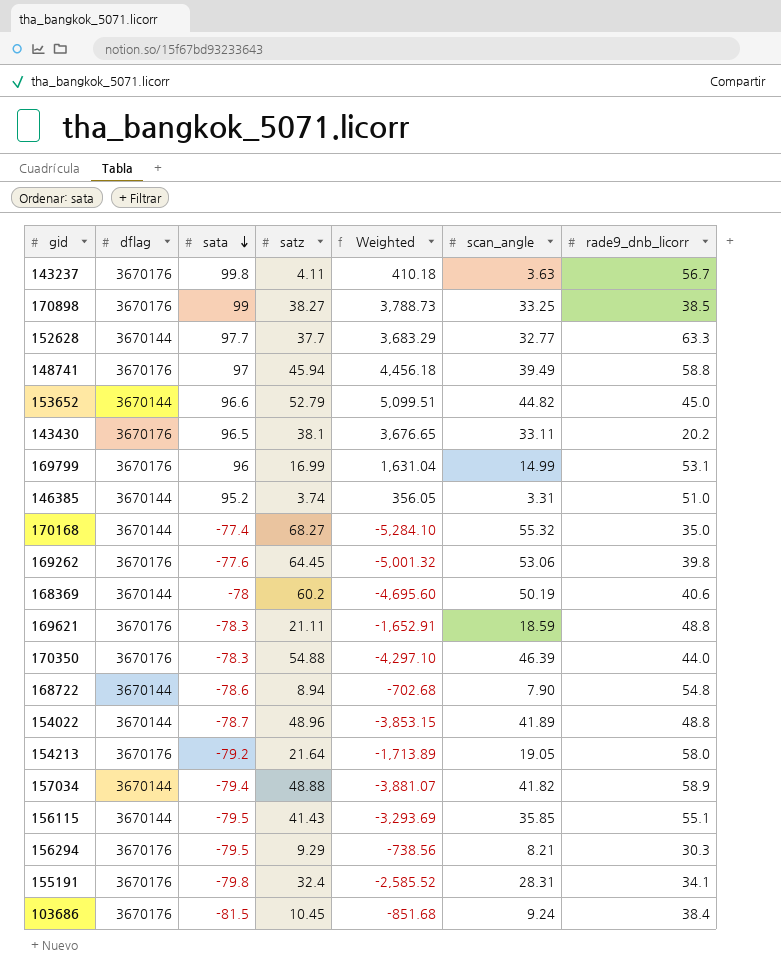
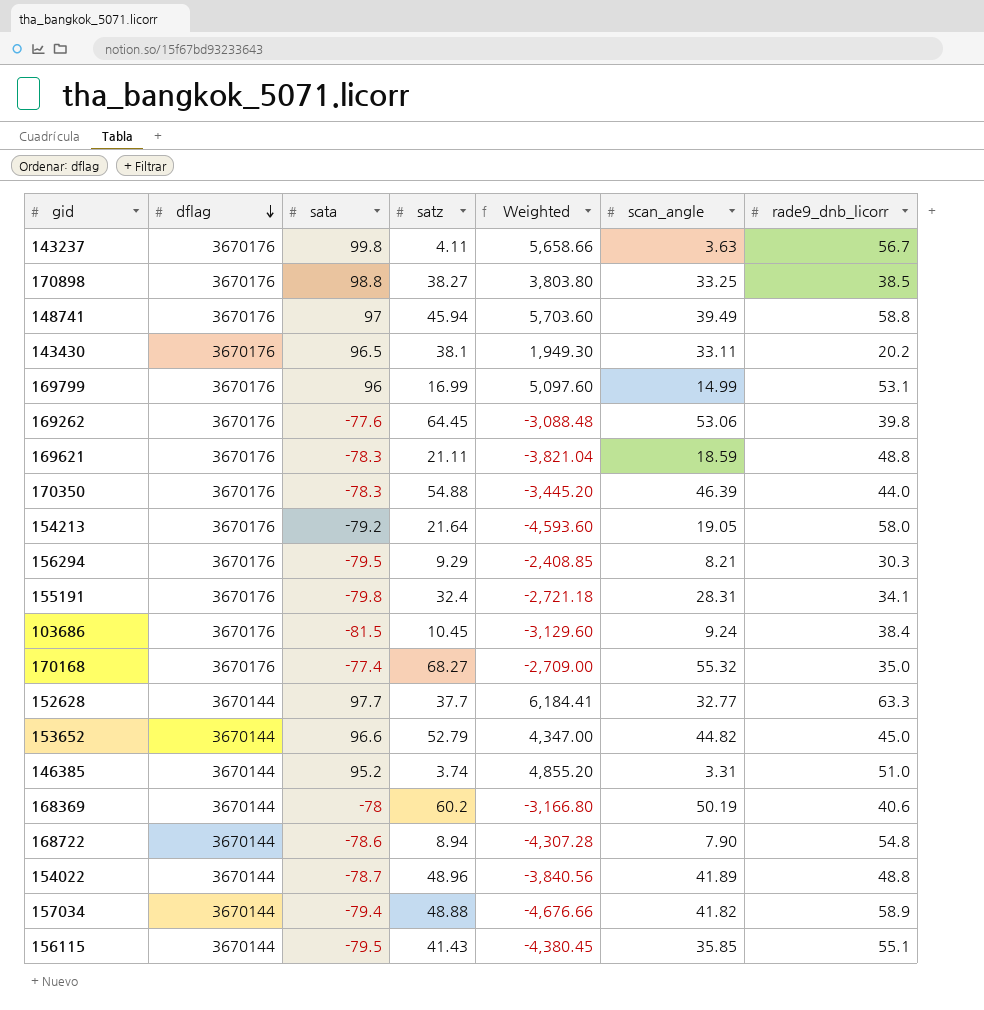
row order: sata descending -> dflag descending
column Weighted | formula: [sata] * [satz] -> [sata] * [rade9_dnb_licorr]
170898 | sata: 99 -> 98.8
170168 | dflag: 3670144 -> 3670176

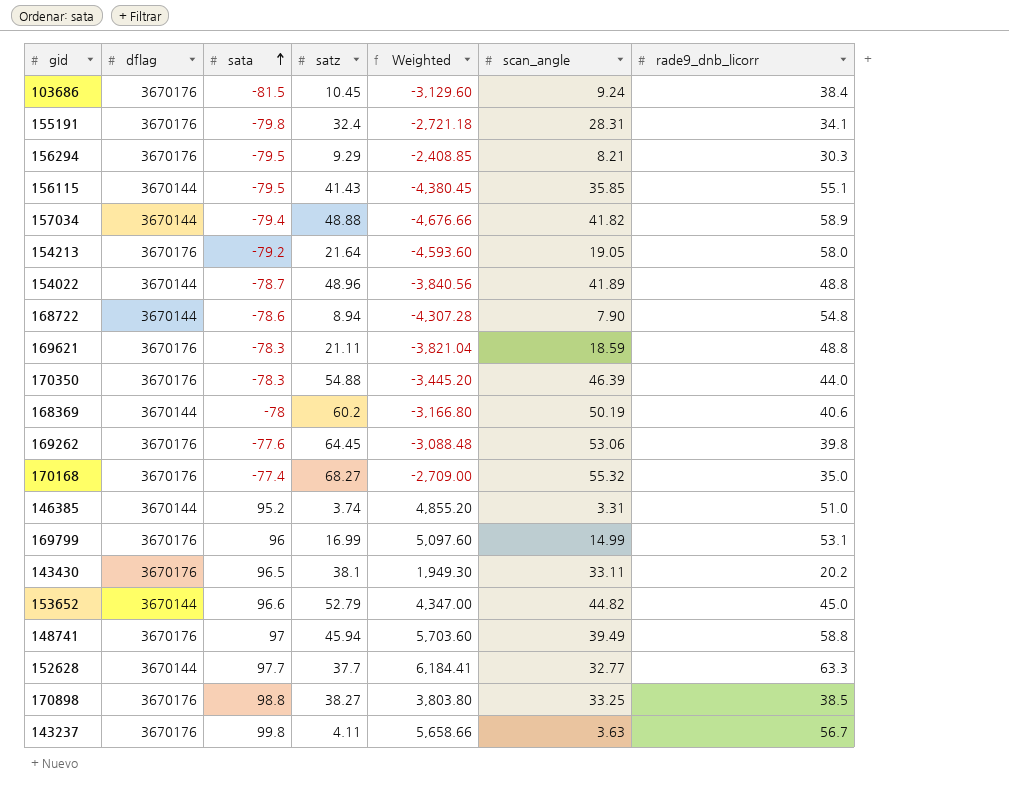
row order: dflag descending -> sata ascending

